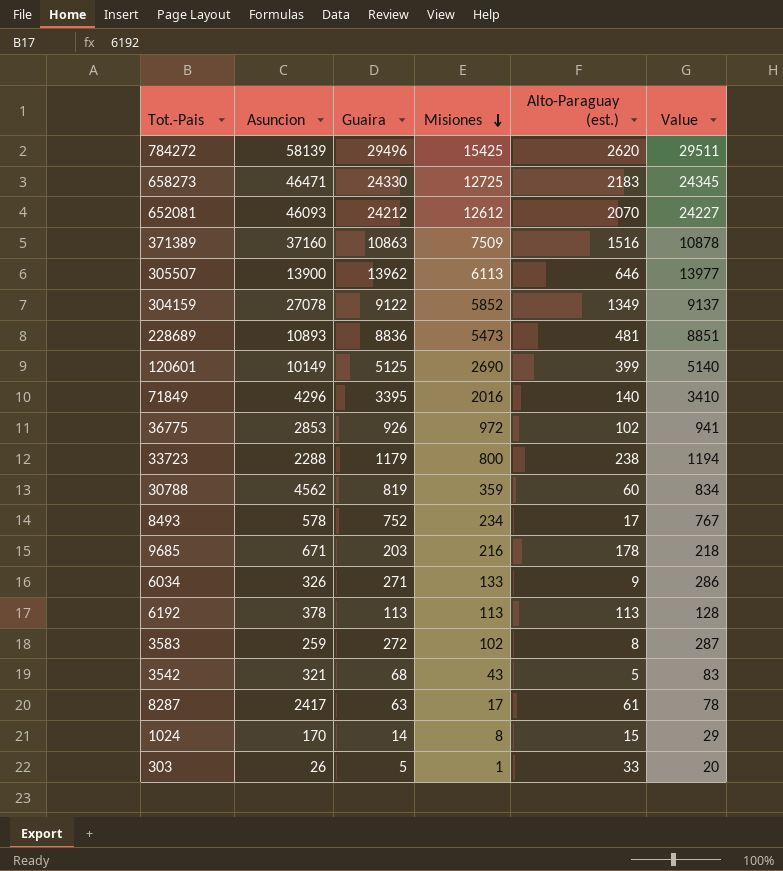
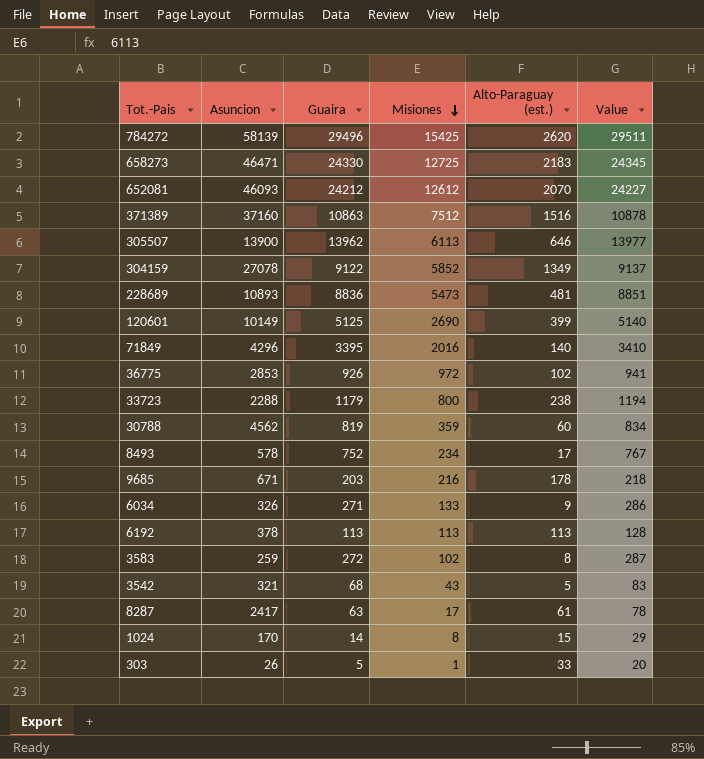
371389 | Misiones: 7509 -> 7512

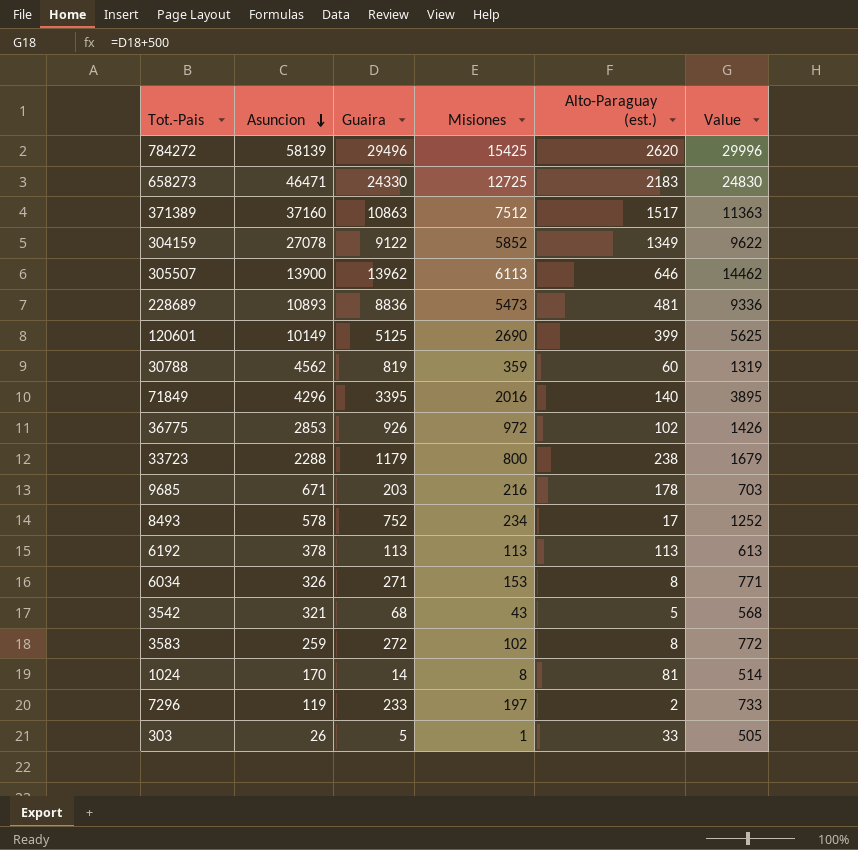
row order: Misiones descending -> Asuncion descending
column Value | formula: [Guaira] + 15 -> [Guaira] + 500
row 652081: 46093 | 24212 | 12612 | 2070 | 24227 -> none
row 8287: 2417 | 63 | 17 | 61 | 78 -> none
371389 | Alto-Paraguay (est.): 1516 -> 1517
6034 | Misiones: 133 -> 153
6034 | Alto-Paraguay (est.): 9 -> 8
1024 | Alto-Paraguay (est.): 15 -> 81
row 7296: none -> 119 | 233 | 197 | 2 | 733

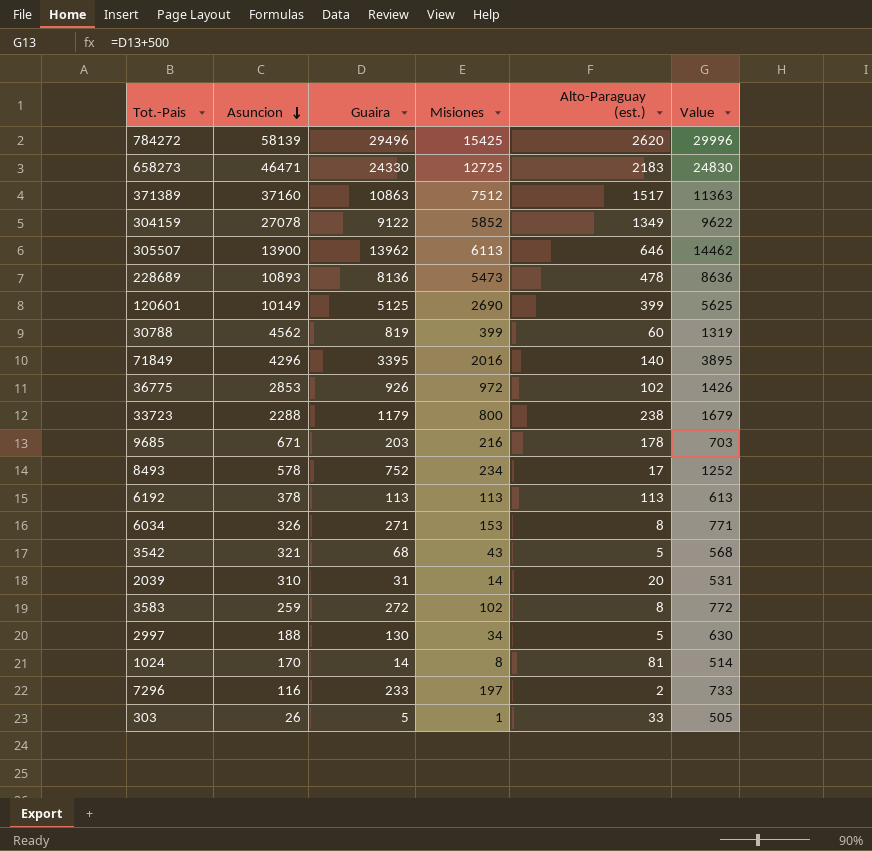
228689 | Guaira: 8836 -> 8136
228689 | Alto-Paraguay (est.): 481 -> 478
228689 | Value: 9336 -> 8636
30788 | Misiones: 359 -> 399
row 2039: none -> 310 | 31 | 14 | 20 | 531
row 2997: none -> 188 | 130 | 34 | 5 | 630
7296 | Asuncion: 119 -> 116

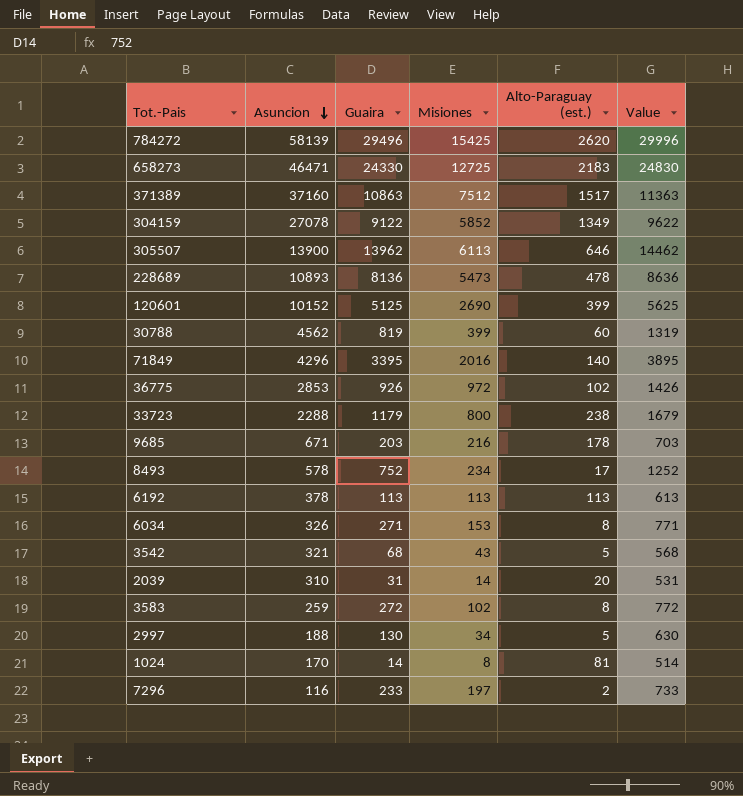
row 303: 26 | 5 | 1 | 33 | 505 -> none
120601 | Asuncion: 10149 -> 10152

